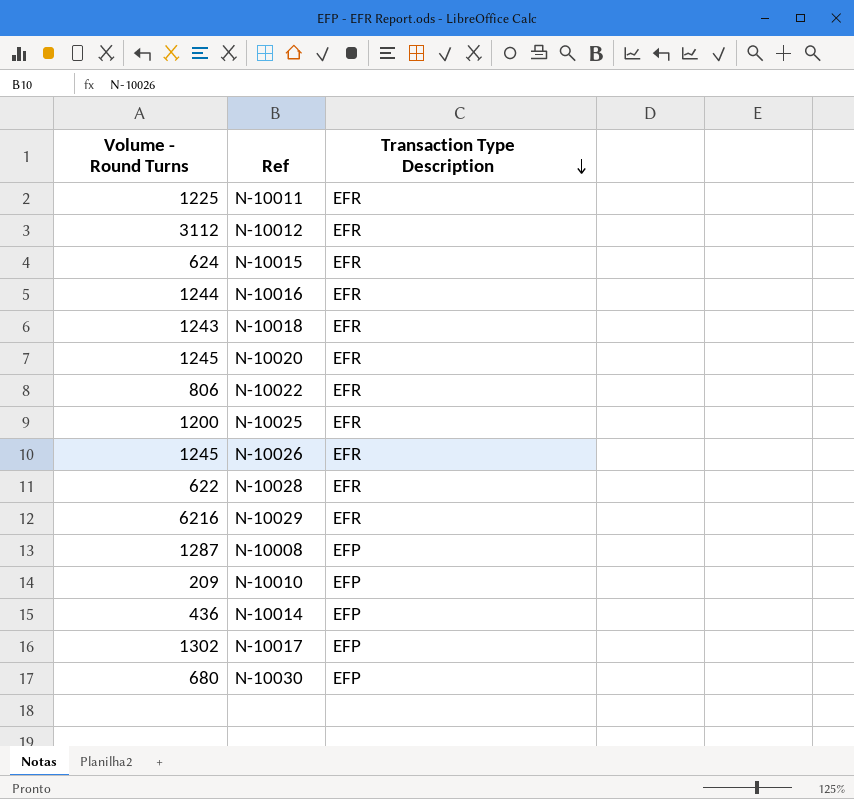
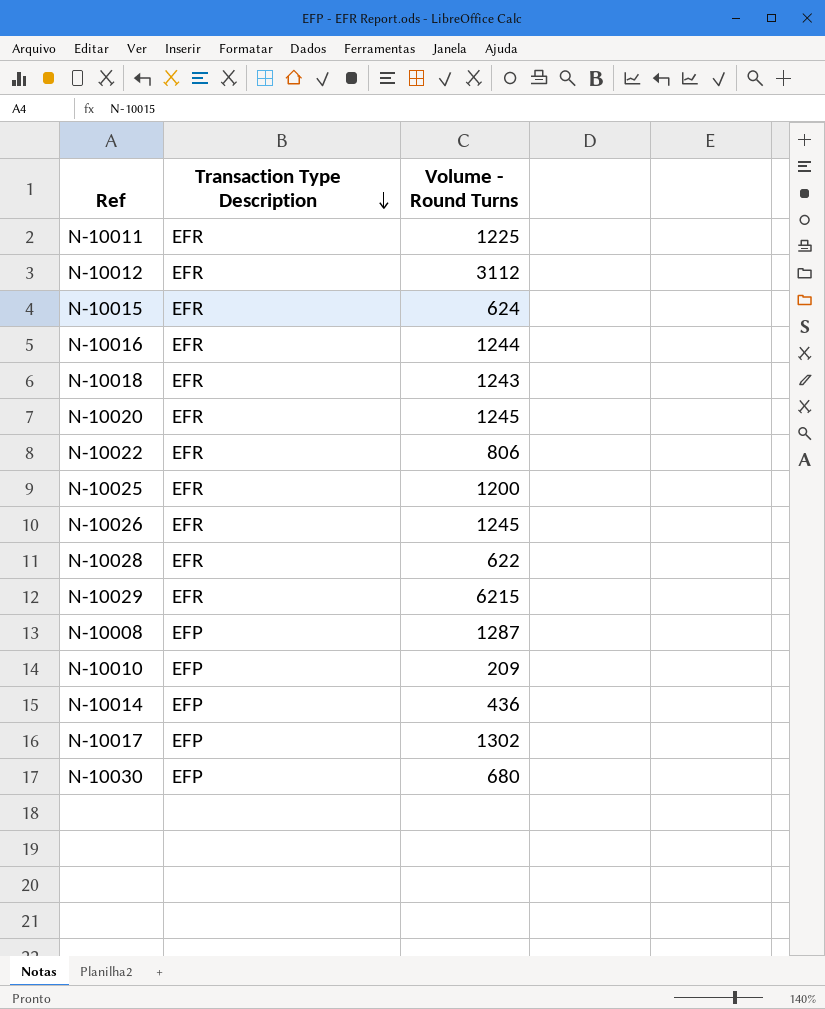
column Volume - Round Turns | position: 1 -> 3
N-10029 | Volume - Round Turns: 6216 -> 6215

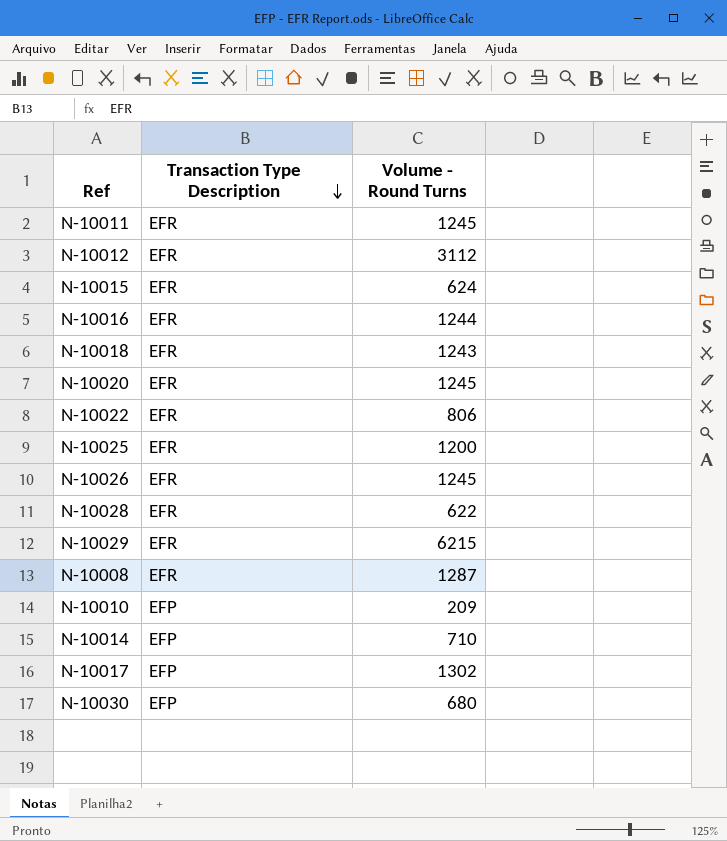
N-10011 | Volume - Round Turns: 1225 -> 1245
N-10008 | Transaction Type Description: EFP -> EFR
N-10014 | Volume - Round Turns: 436 -> 710

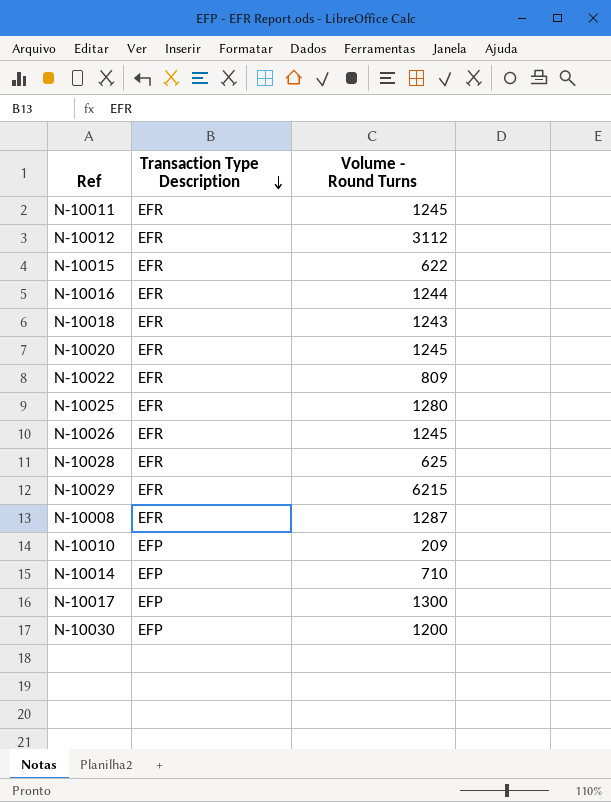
N-10015 | Volume - Round Turns: 624 -> 622
N-10022 | Volume - Round Turns: 806 -> 809
N-10025 | Volume - Round Turns: 1200 -> 1280
N-10028 | Volume - Round Turns: 622 -> 625
N-10017 | Volume - Round Turns: 1302 -> 1300
N-10030 | Volume - Round Turns: 680 -> 1200

